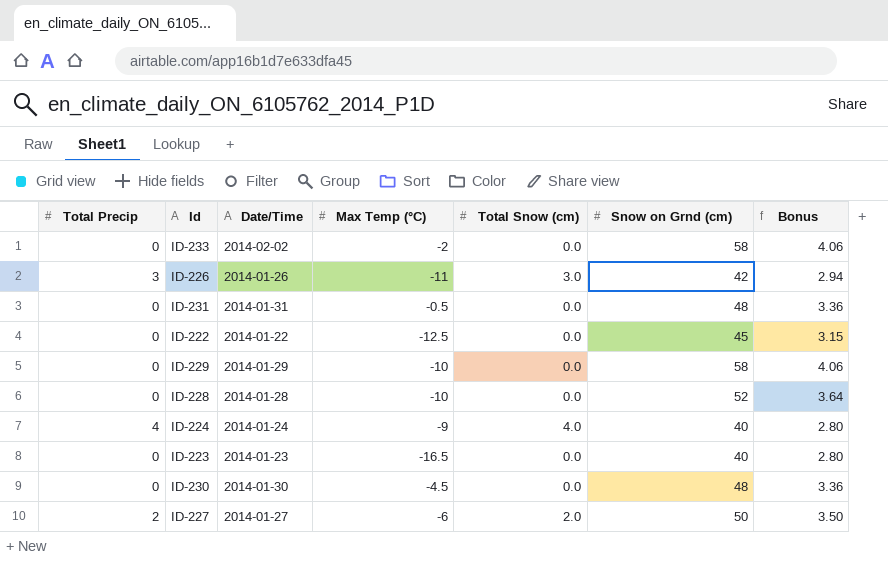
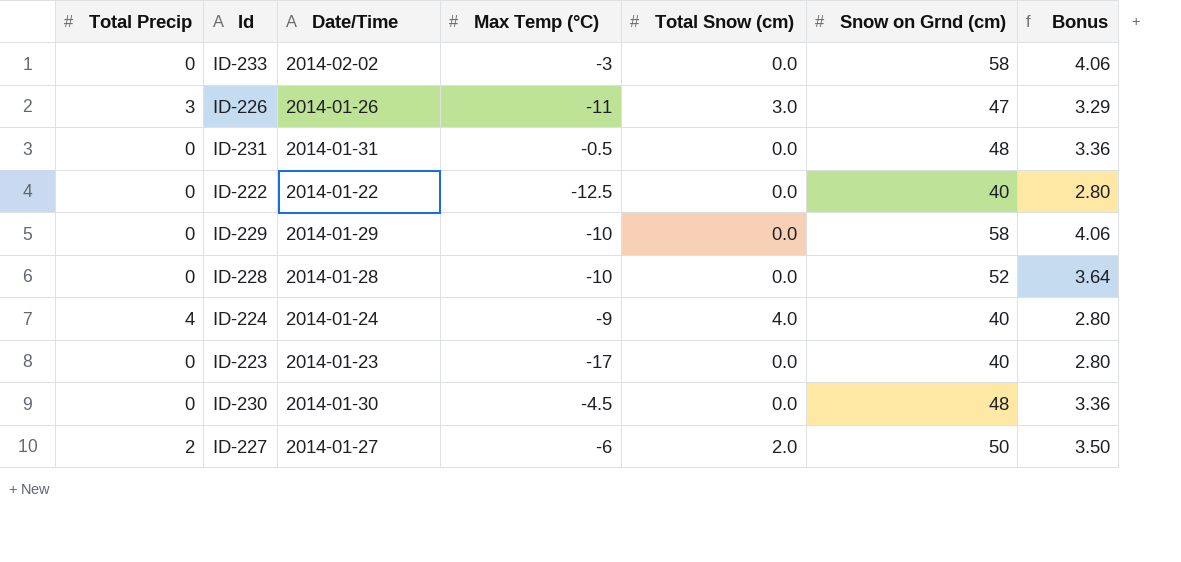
ID-233 | Max Temp (°C): -2 -> -3
ID-226 | Snow on Grnd (cm): 42 -> 47
ID-226 | Bonus: 2.94 -> 3.29
ID-222 | Snow on Grnd (cm): 45 -> 40
ID-222 | Bonus: 3.15 -> 2.80
ID-223 | Max Temp (°C): -16.5 -> -17

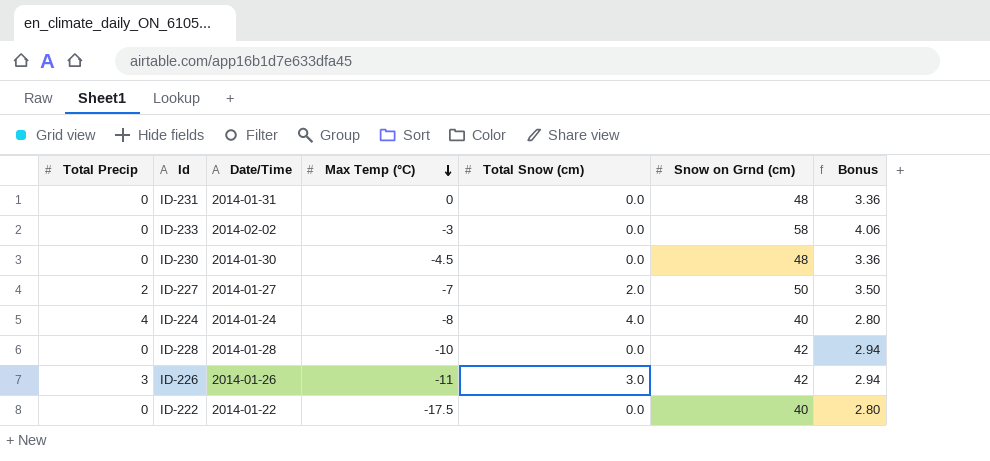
row order: none -> Max Temp (°C) descending
row ID-229: 0 | 2014-01-29 | -10 | 0.0 | 58 | 4.06 -> none
row ID-223: 0 | 2014-01-23 | -17 | 0.0 | 40 | 2.80 -> none
ID-231 | Max Temp (°C): -0.5 -> 0
ID-227 | Max Temp (°C): -6 -> -7
ID-224 | Max Temp (°C): -9 -> -8
ID-228 | Snow on Grnd (cm): 52 -> 42
ID-228 | Bonus: 3.64 -> 2.94
ID-226 | Snow on Grnd (cm): 47 -> 42
ID-226 | Bonus: 3.29 -> 2.94
ID-222 | Max Temp (°C): -12.5 -> -17.5

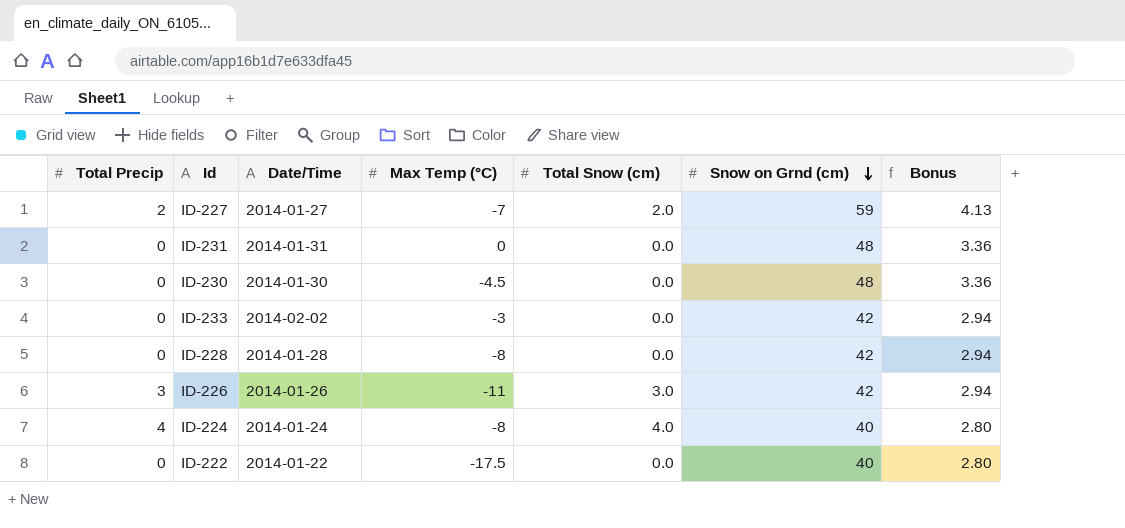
row order: Max Temp (°C) descending -> Snow on Grnd (cm) descending
ID-227 | Snow on Grnd (cm): 50 -> 59
ID-227 | Bonus: 3.50 -> 4.13
ID-233 | Snow on Grnd (cm): 58 -> 42
ID-233 | Bonus: 4.06 -> 2.94
ID-228 | Max Temp (°C): -10 -> -8

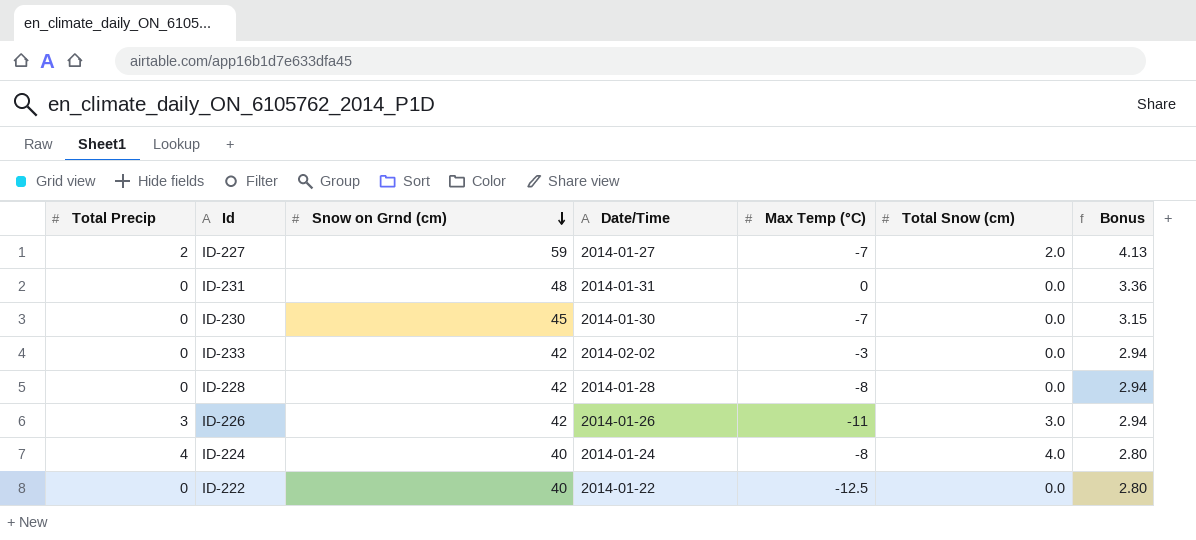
column Snow on Grnd (cm) | position: 6 -> 3
ID-230 | Snow on Grnd (cm): 48 -> 45
ID-230 | Max Temp (°C): -4.5 -> -7
ID-230 | Bonus: 3.36 -> 3.15
ID-222 | Max Temp (°C): -17.5 -> -12.5

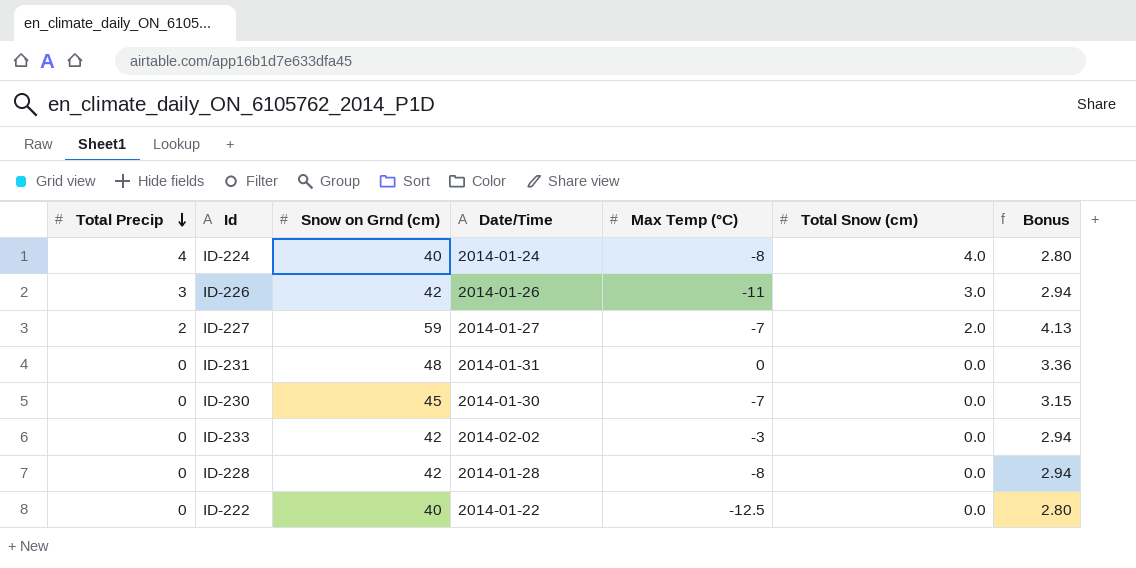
row order: Snow on Grnd (cm) descending -> Total Precip descending

